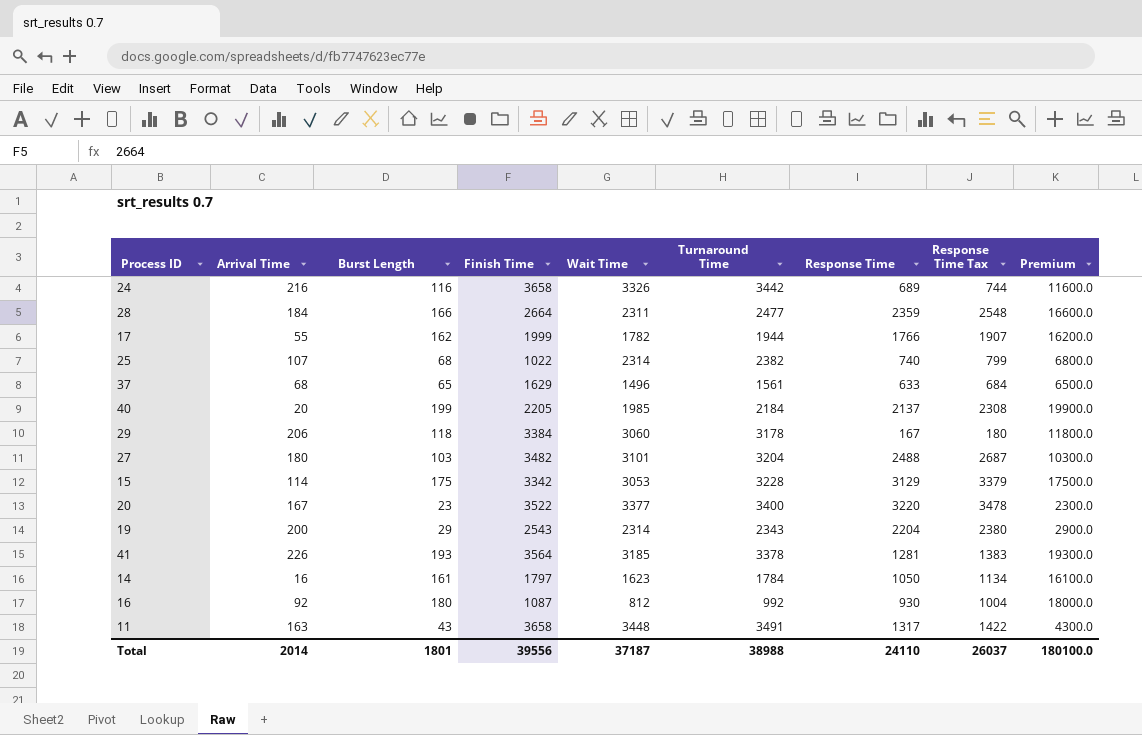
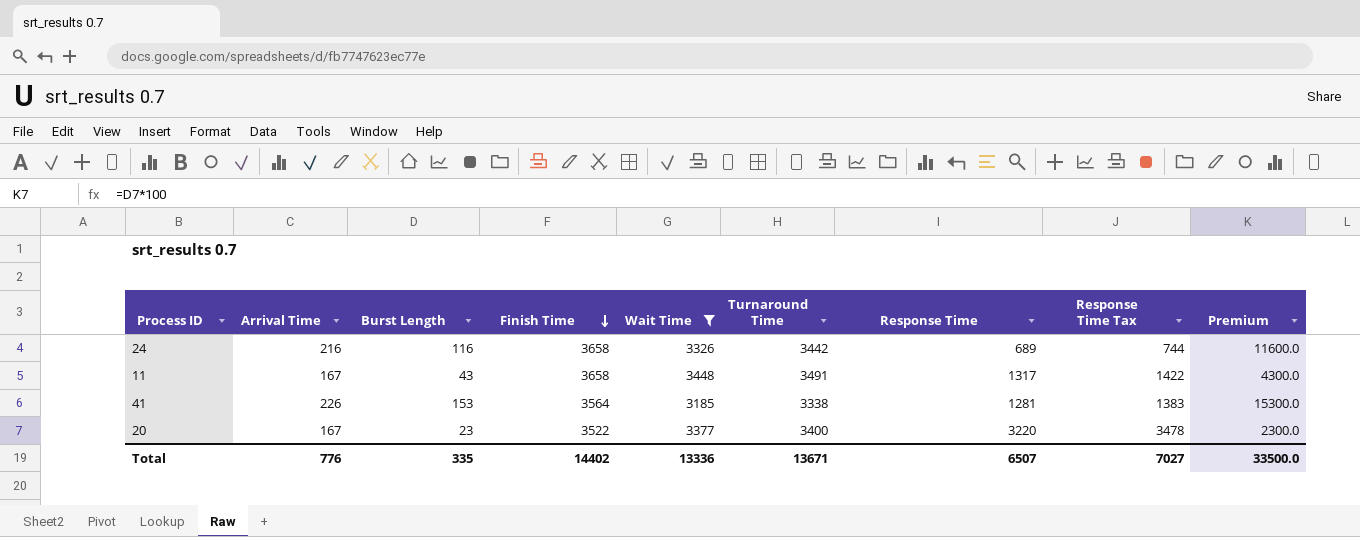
filter: none -> Wait Time >= 3185
row order: none -> Finish Time descending
11 | Arrival Time: 163 -> 167
41 | Burst Length: 193 -> 153
41 | Turnaround Time: 3378 -> 3338
41 | Premium: 19300.0 -> 15300.0
Total | Arrival Time: 2014 -> 776
Total | Burst Length: 1801 -> 335
Total | Finish Time: 39556 -> 14402
Total | Wait Time: 37187 -> 13336
Total | Turnaround Time: 38988 -> 13671
Total | Response Time: 24110 -> 6507
Total | Response Time Tax: 26037 -> 7027
Total | Premium: 180100.0 -> 33500.0

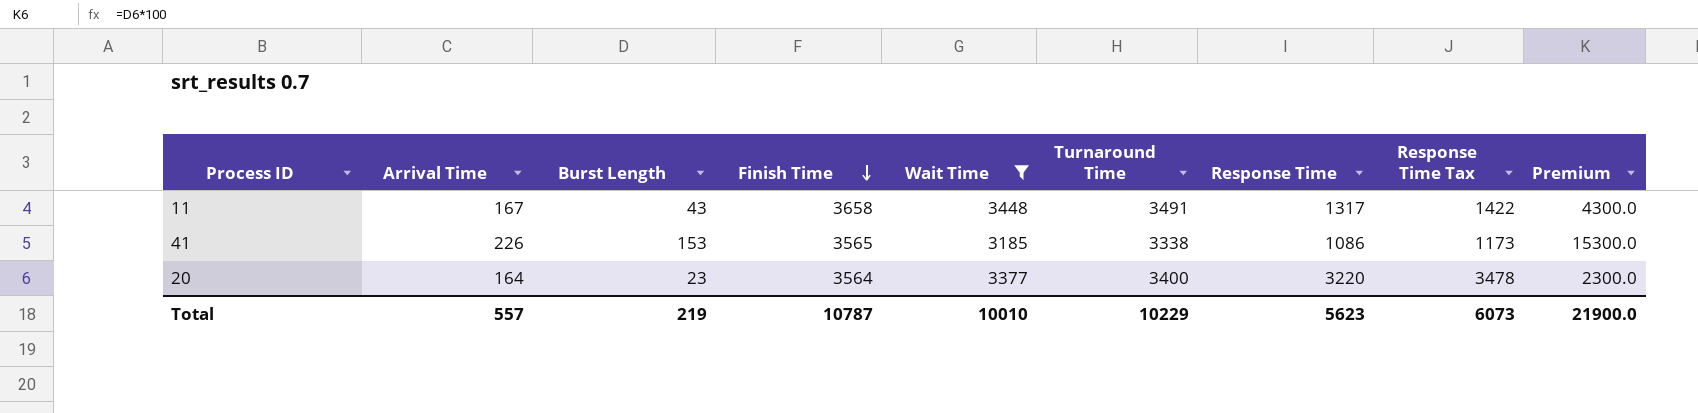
row 24: 216 | 116 | 3658 | 3326 | 3442 | 689 | 744 | 11600.0 -> none
41 | Finish Time: 3564 -> 3565
41 | Response Time: 1281 -> 1086
41 | Response Time Tax: 1383 -> 1173
20 | Arrival Time: 167 -> 164
20 | Finish Time: 3522 -> 3564
Total | Arrival Time: 776 -> 557
Total | Burst Length: 335 -> 219
Total | Finish Time: 14402 -> 10787
Total | Wait Time: 13336 -> 10010
Total | Turnaround Time: 13671 -> 10229
Total | Response Time: 6507 -> 5623
Total | Response Time Tax: 7027 -> 6073
Total | Premium: 33500.0 -> 21900.0

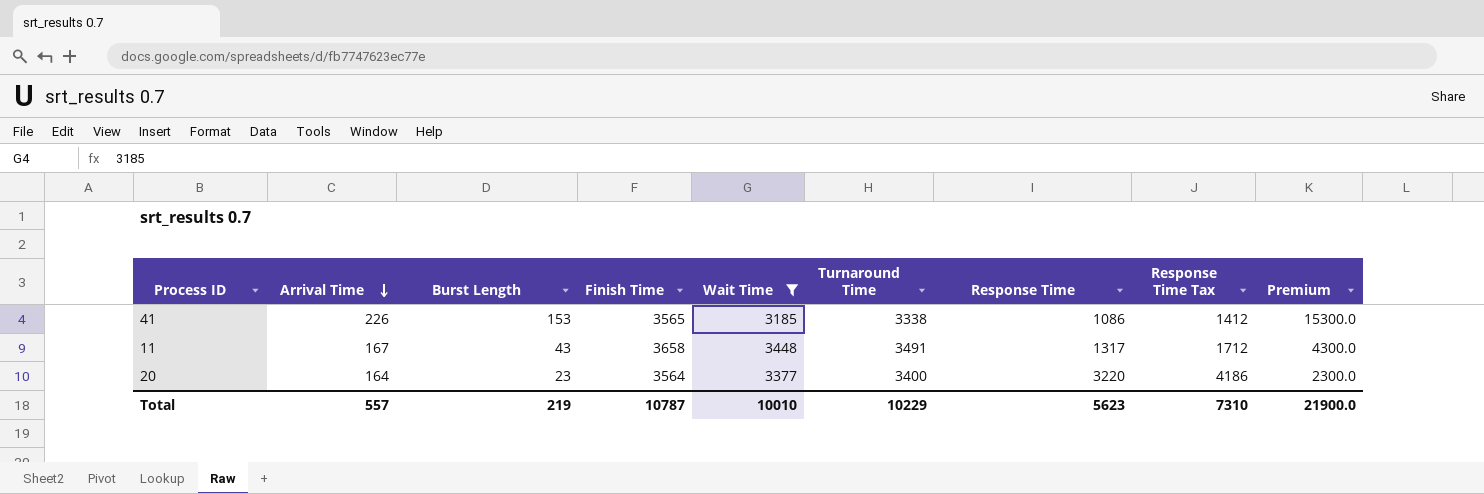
row order: Finish Time descending -> Arrival Time descending
column Response Time Tax | formula: [Response Time] * 1.08 -> [Response Time] * 1.3
Total | Response Time Tax: 6073 -> 7310

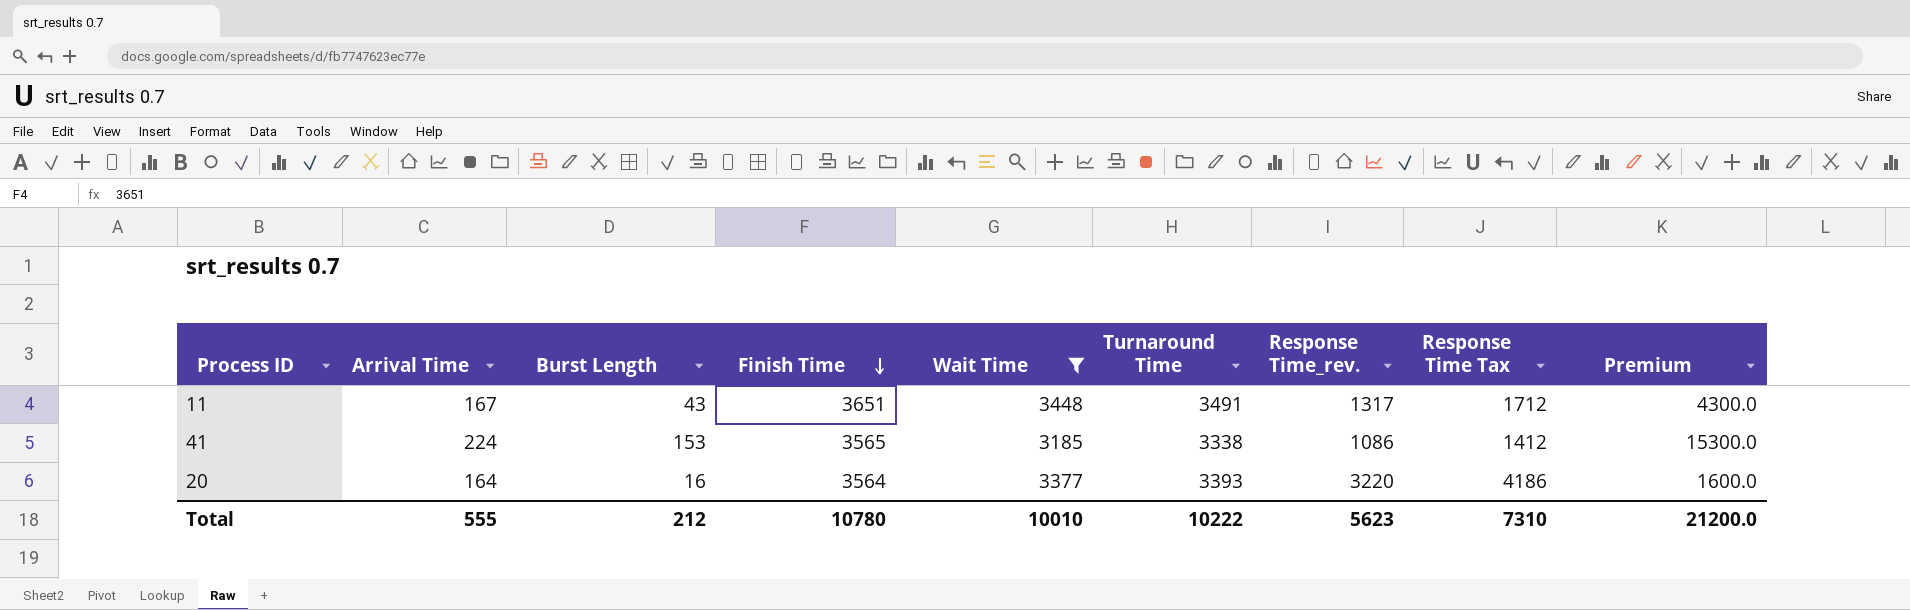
row order: Arrival Time descending -> Finish Time descending
column name: Response Time -> Response Time_rev.
11 | Finish Time: 3658 -> 3651
41 | Arrival Time: 226 -> 224
20 | Burst Length: 23 -> 16
20 | Turnaround Time: 3400 -> 3393
20 | Premium: 2300.0 -> 1600.0
Total | Arrival Time: 557 -> 555
Total | Burst Length: 219 -> 212
Total | Finish Time: 10787 -> 10780
Total | Turnaround Time: 10229 -> 10222
Total | Premium: 21900.0 -> 21200.0

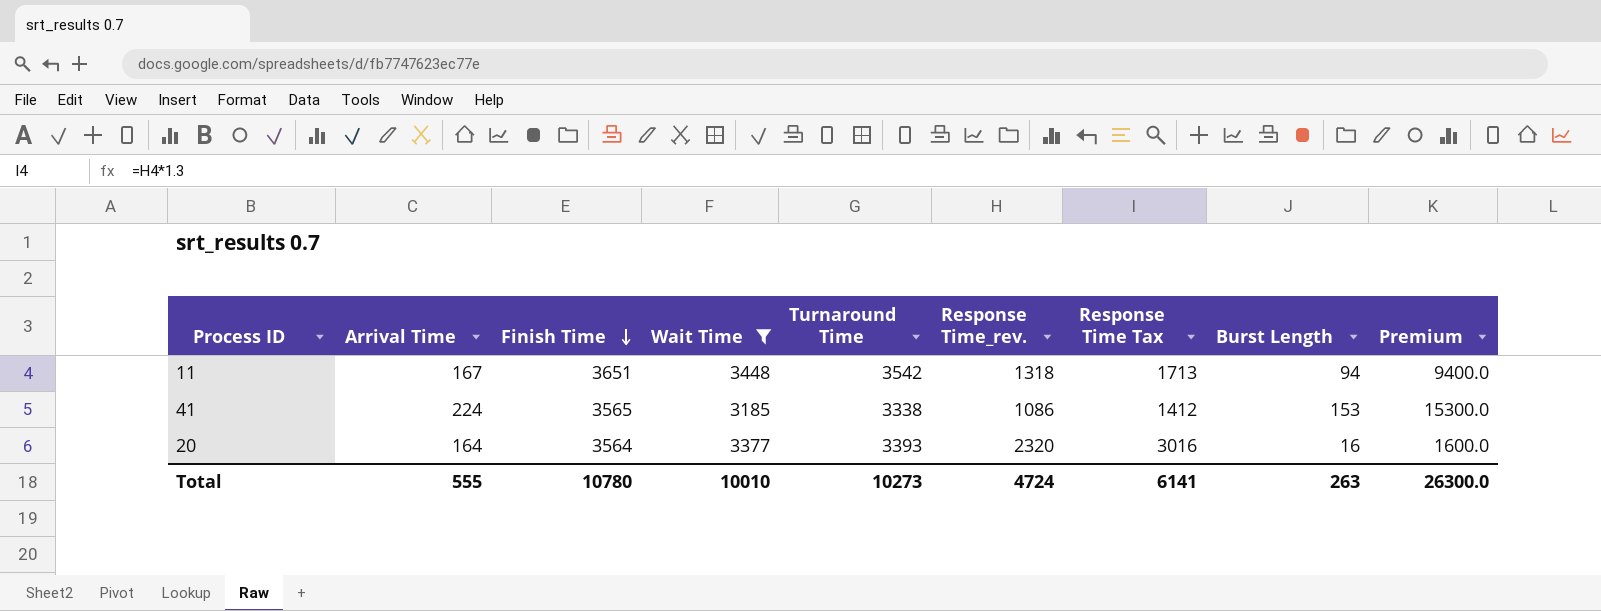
column Burst Length | position: 3 -> 8
11 | Turnaround Time: 3491 -> 3542
11 | Response Time_rev.: 1317 -> 1318
11 | Response Time Tax: 1712 -> 1713
11 | Burst Length: 43 -> 94
11 | Premium: 4300.0 -> 9400.0
20 | Response Time_rev.: 3220 -> 2320
20 | Response Time Tax: 4186 -> 3016
Total | Turnaround Time: 10222 -> 10273
Total | Response Time_rev.: 5623 -> 4724
Total | Response Time Tax: 7310 -> 6141
Total | Burst Length: 212 -> 263
Total | Premium: 21200.0 -> 26300.0

